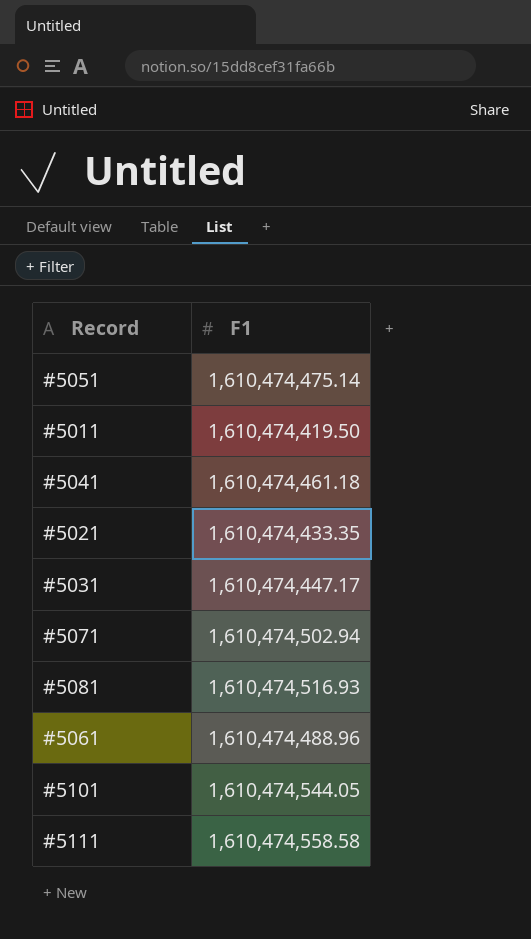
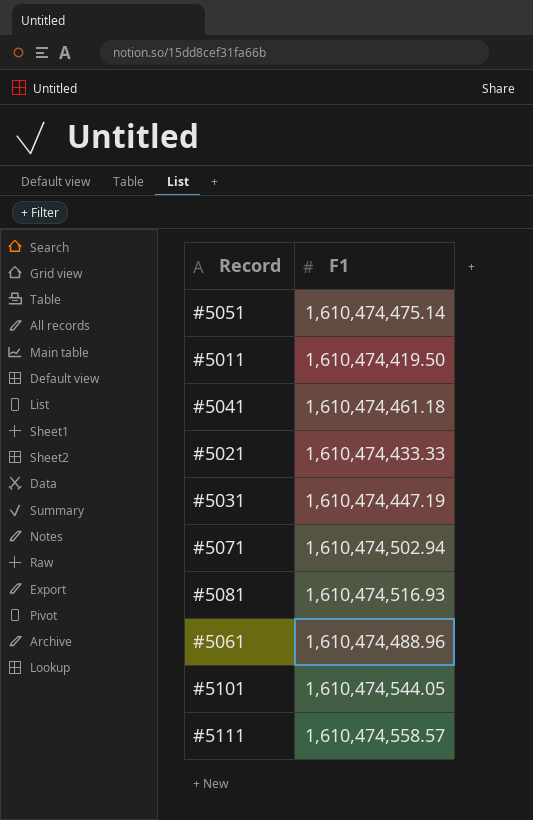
#5021 | F1: 1,610,474,433.35 -> 1,610,474,433.33
#5031 | F1: 1,610,474,447.17 -> 1,610,474,447.19
#5111 | F1: 1,610,474,558.58 -> 1,610,474,558.57

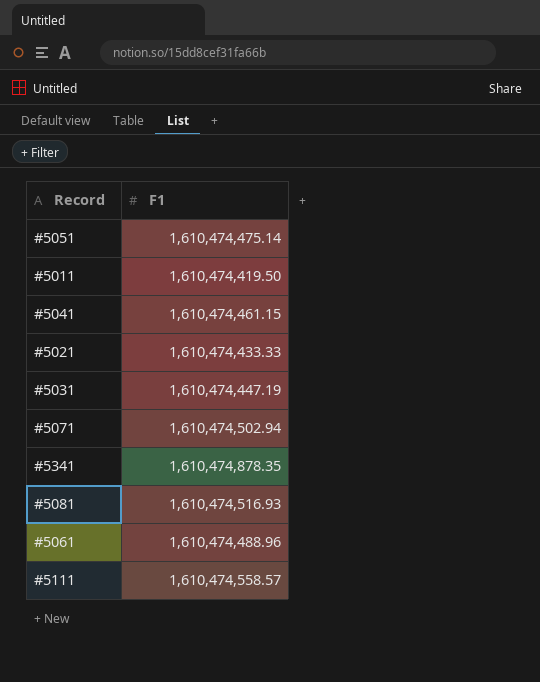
row #5101: 1,610,474,544.05 -> none
#5041 | F1: 1,610,474,461.18 -> 1,610,474,461.15
row #5341: none -> 1,610,474,878.35

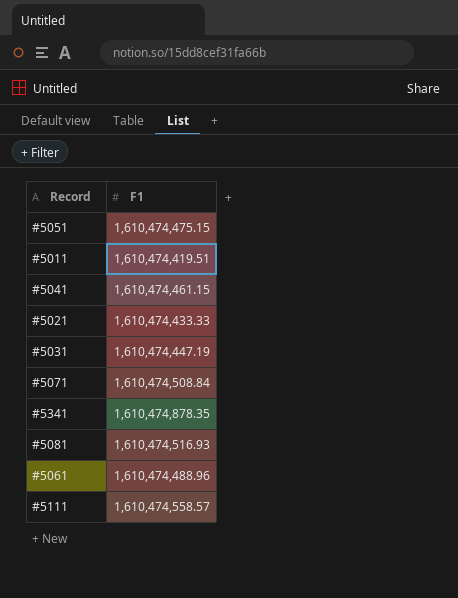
#5051 | F1: 1,610,474,475.14 -> 1,610,474,475.15
#5011 | F1: 1,610,474,419.50 -> 1,610,474,419.51
#5071 | F1: 1,610,474,502.94 -> 1,610,474,508.84

